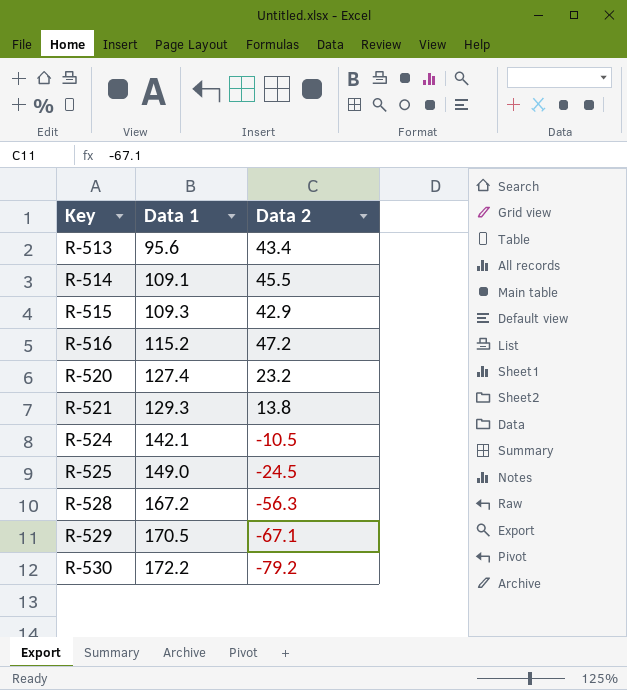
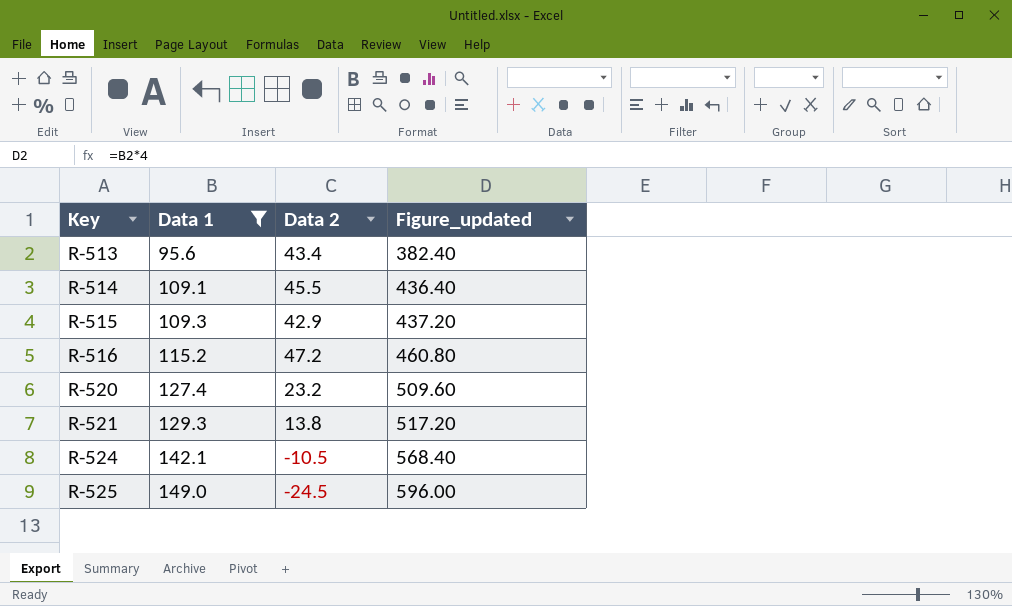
filter: none -> Data 1 <= 149.0
column Figure_updated | formula: none -> [Data 1] * 4

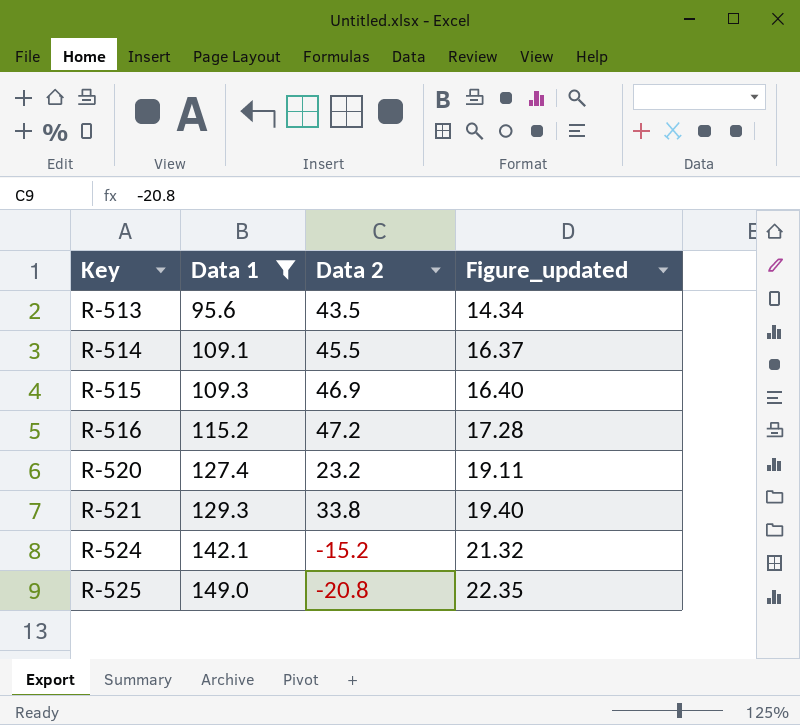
column Figure_updated | formula: [Data 1] * 4 -> [Data 1] * 0.15
R-513 | Data 2: 43.4 -> 43.5
R-515 | Data 2: 42.9 -> 46.9
R-521 | Data 2: 13.8 -> 33.8
R-524 | Data 2: -10.5 -> -15.2
R-525 | Data 2: -24.5 -> -20.8

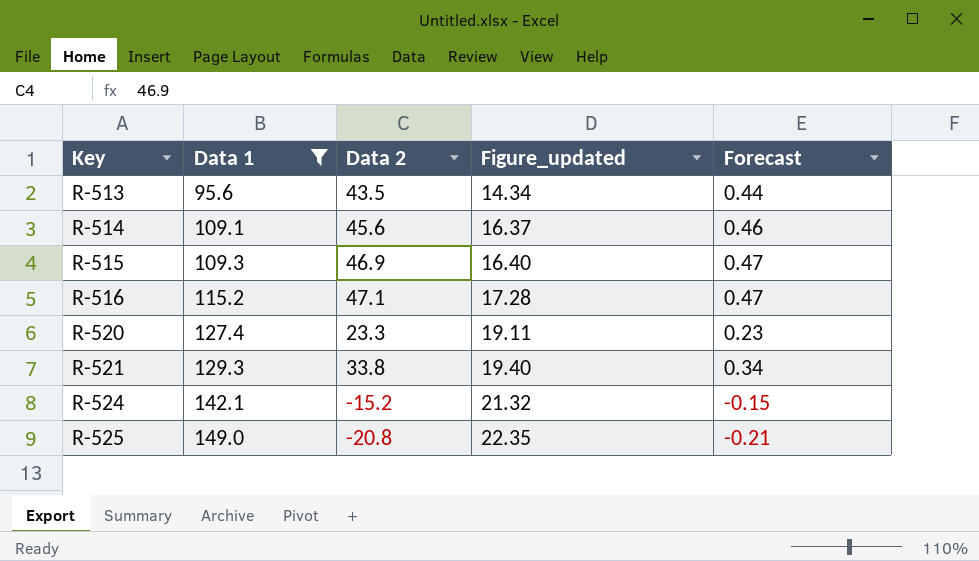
column Forecast | formula: none -> [Data 2] * 0.01
R-514 | Data 2: 45.5 -> 45.6
R-516 | Data 2: 47.2 -> 47.1
R-520 | Data 2: 23.2 -> 23.3

